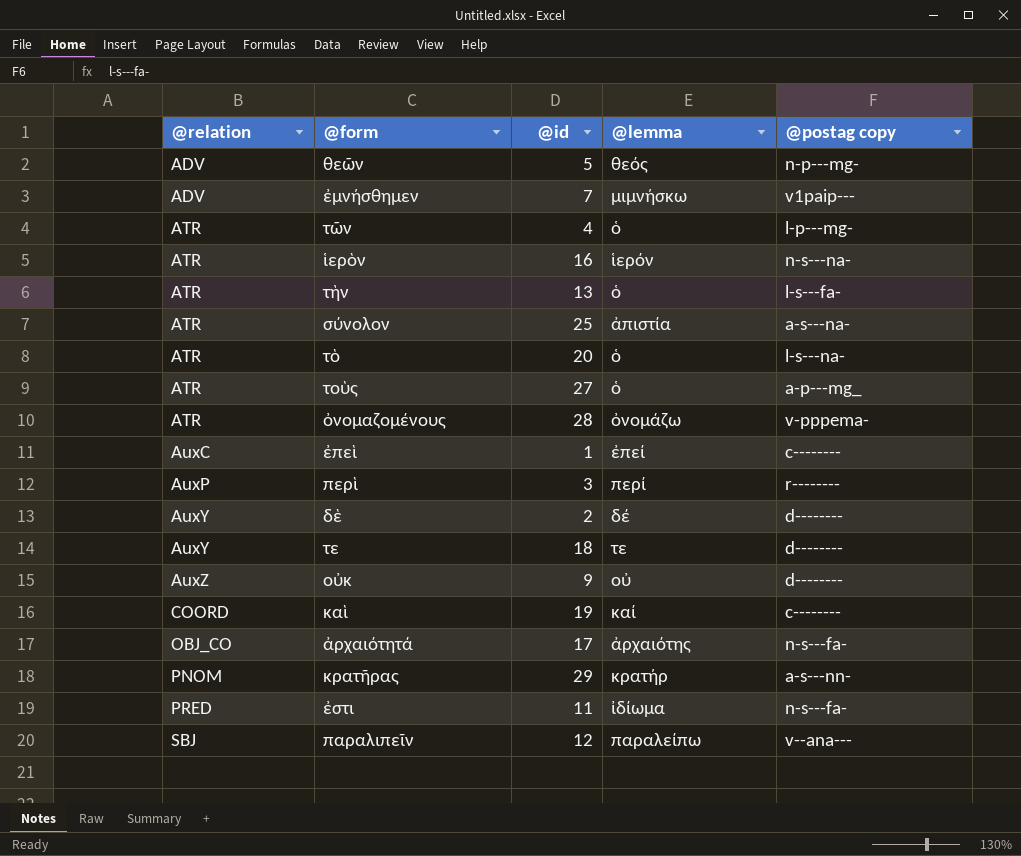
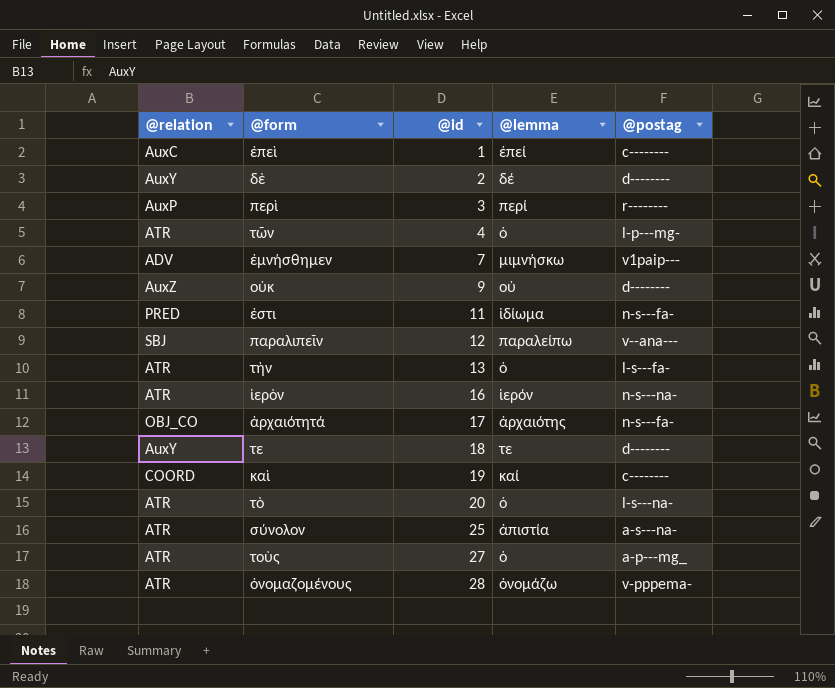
row order: @relation ascending -> @id ascending
column name: @postag copy -> @postag
row θεῶν: ADV | 5 | θεός | n-p---mg- -> none
row κρατῆρας: PNOM | 29 | κρατήρ | a-s---nn- -> none

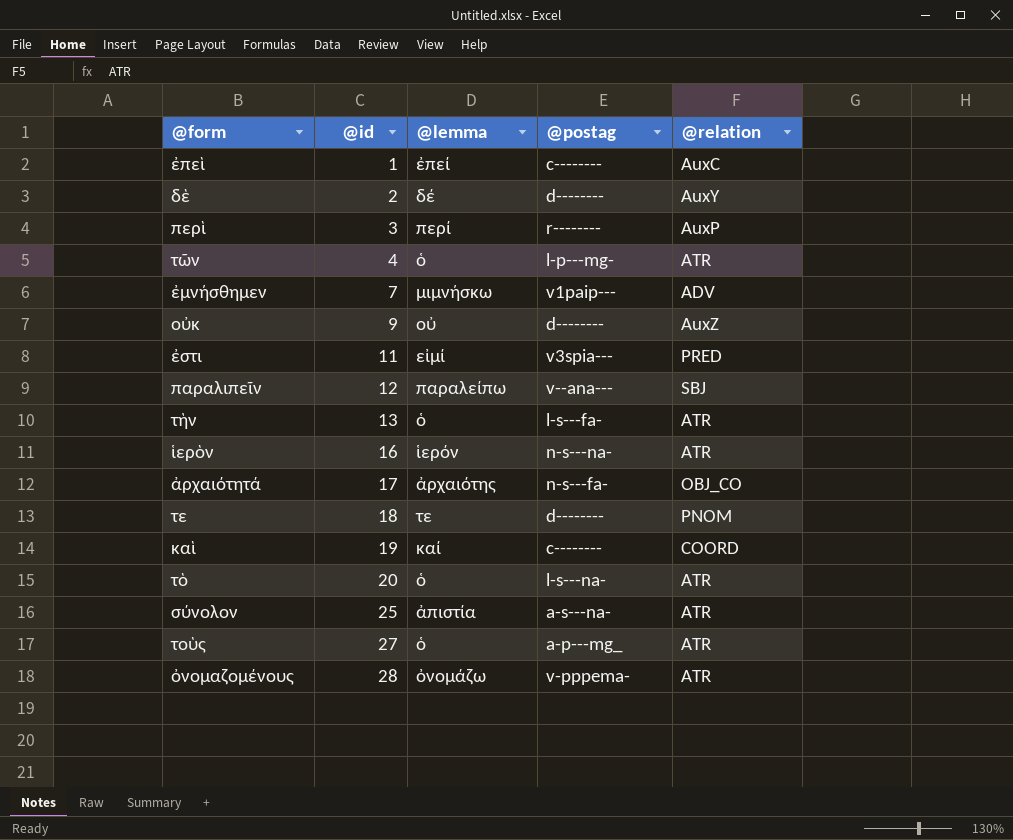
column @relation | position: 1 -> 5
ἐστι | @lemma: ἰδίωμα -> εἰμί
ἐστι | @postag: n-s---fa- -> v3spia---
τε | @relation: AuxY -> PNOM

